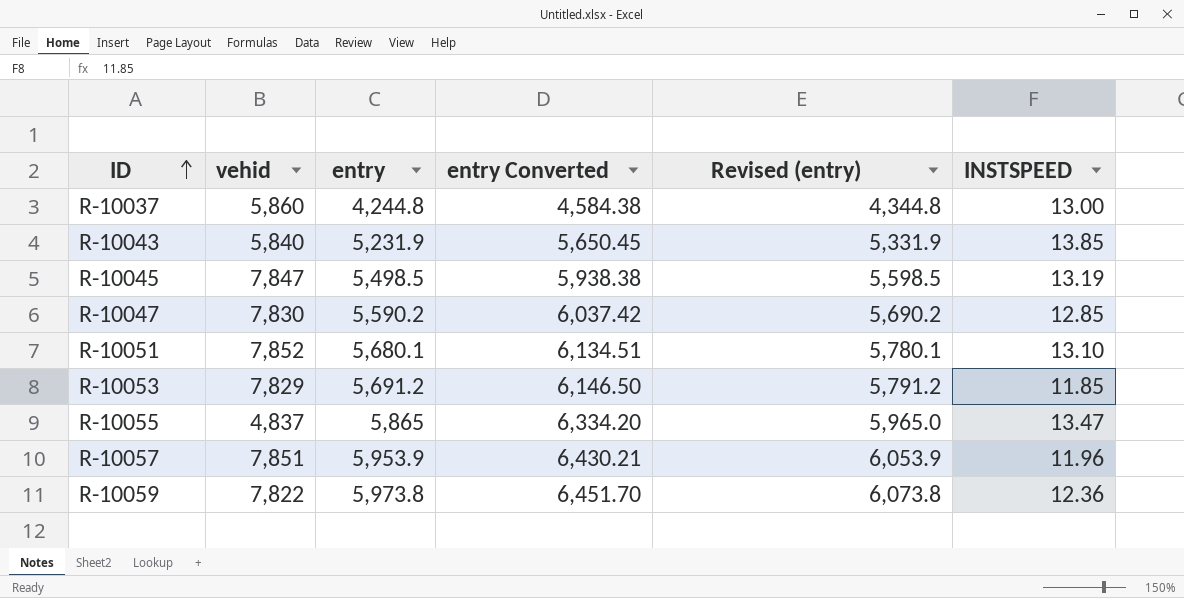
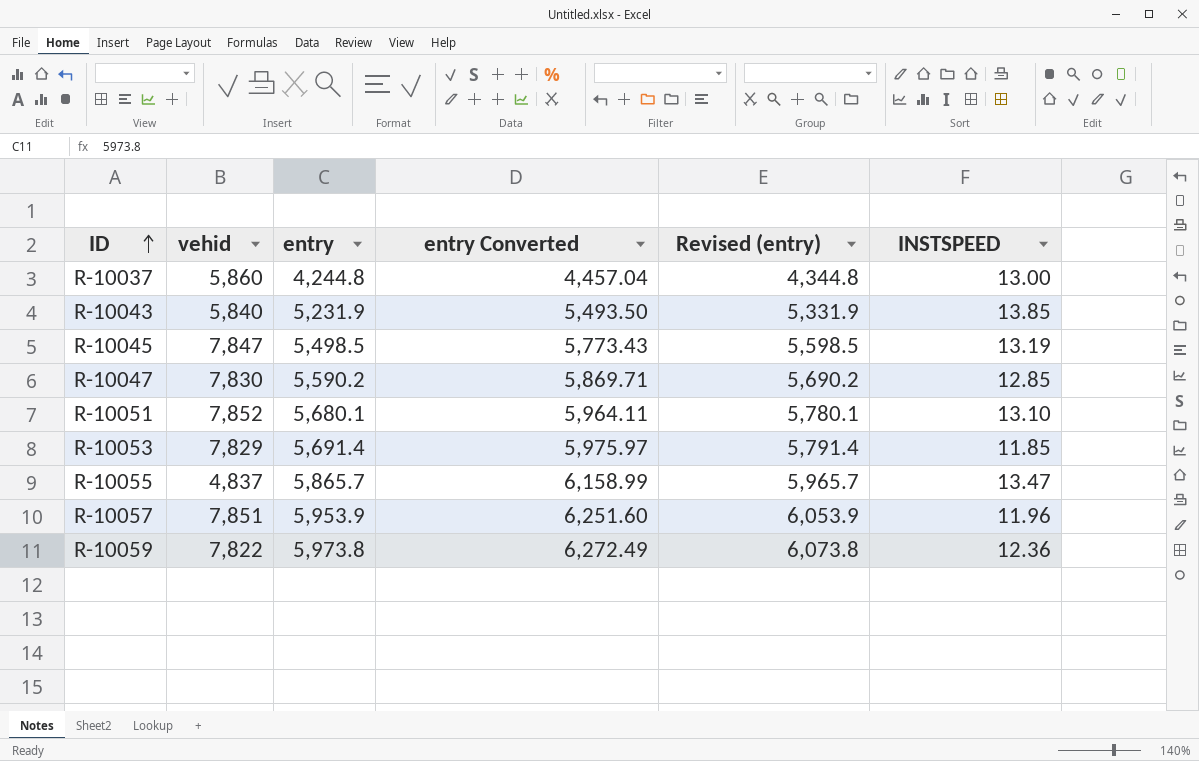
column entry Converted | formula: [entry] * 1.08 -> [entry] * 1.05
R-10053 | entry: 5,691.2 -> 5,691.4
R-10053 | Revised (entry): 5,791.2 -> 5,791.4
R-10055 | entry: 5,865 -> 5,865.7
R-10055 | Revised (entry): 5,965.0 -> 5,965.7

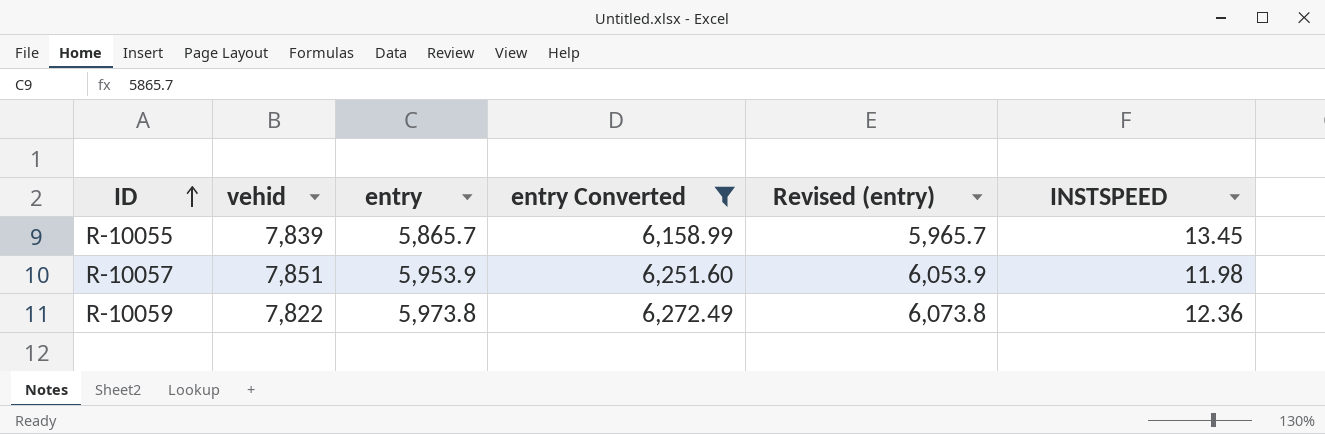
filter: none -> entry Converted >= 6,158.99
R-10055 | vehid: 4,837 -> 7,839
R-10055 | INSTSPEED: 13.47 -> 13.45
R-10057 | INSTSPEED: 11.96 -> 11.98

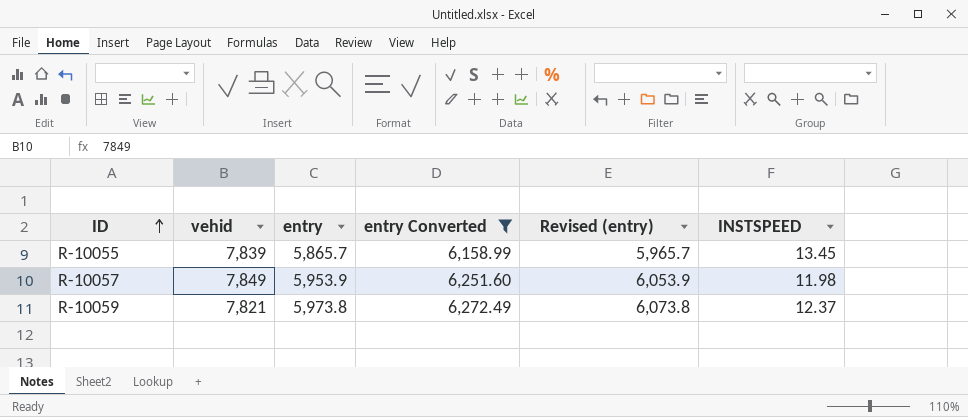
R-10057 | vehid: 7,851 -> 7,849
R-10059 | vehid: 7,822 -> 7,821
R-10059 | INSTSPEED: 12.36 -> 12.37

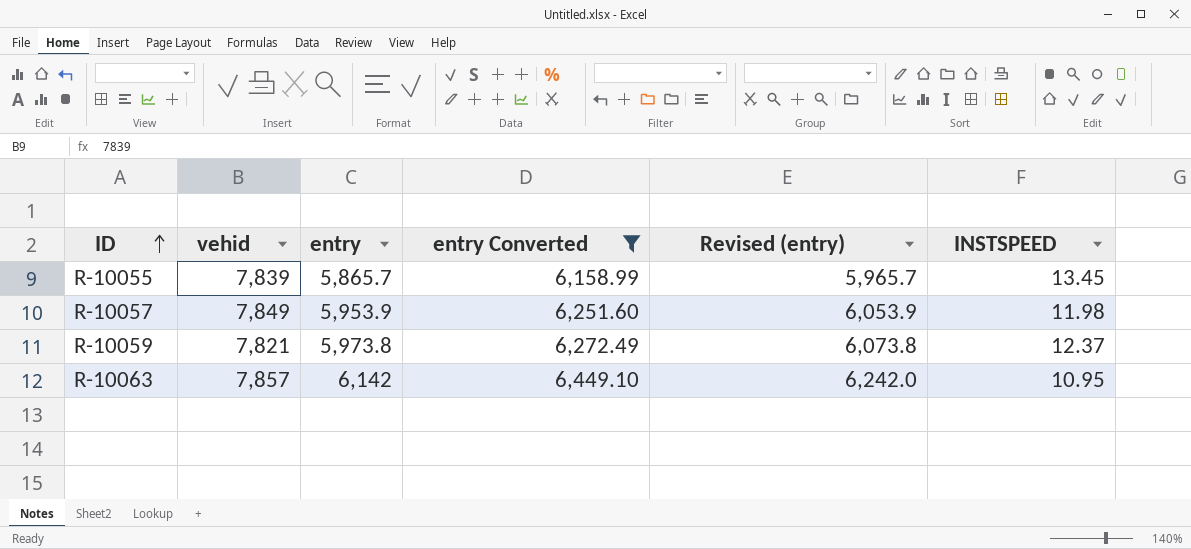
row R-10063: none -> 7,857 | 6,142 | 6,449.10 | 6,242.0 | 10.95

